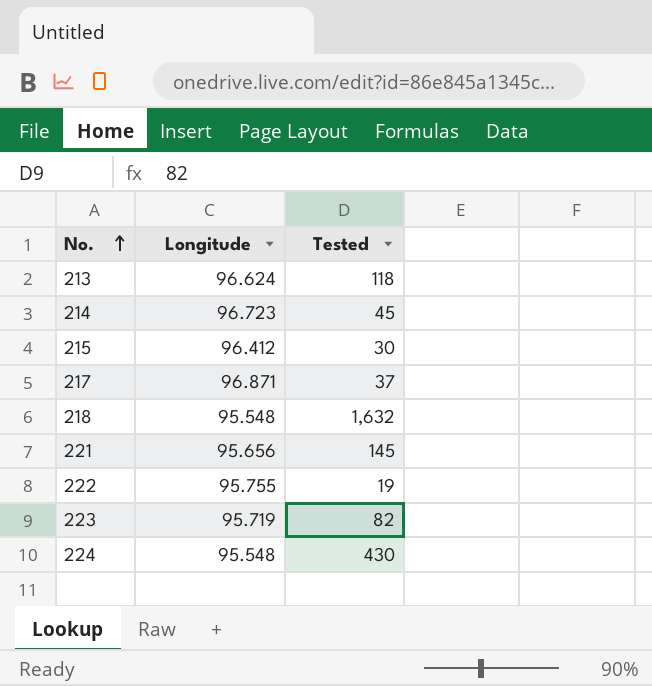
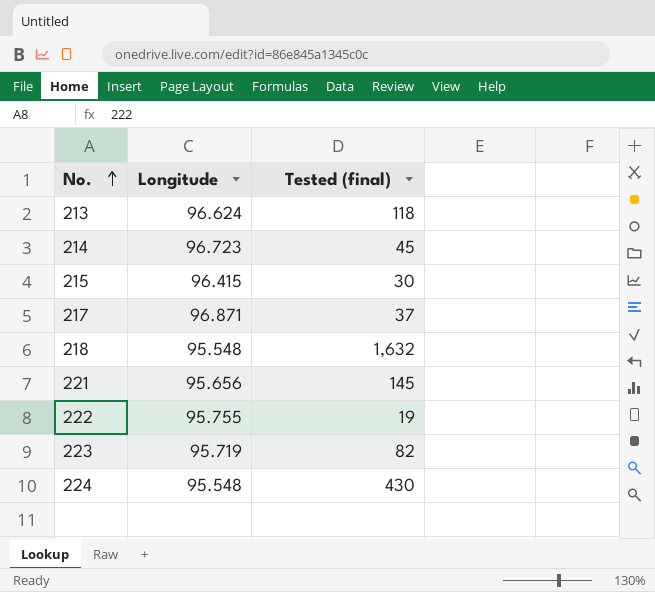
column name: Tested -> Tested (final)
215 | Longitude: 96.412 -> 96.415

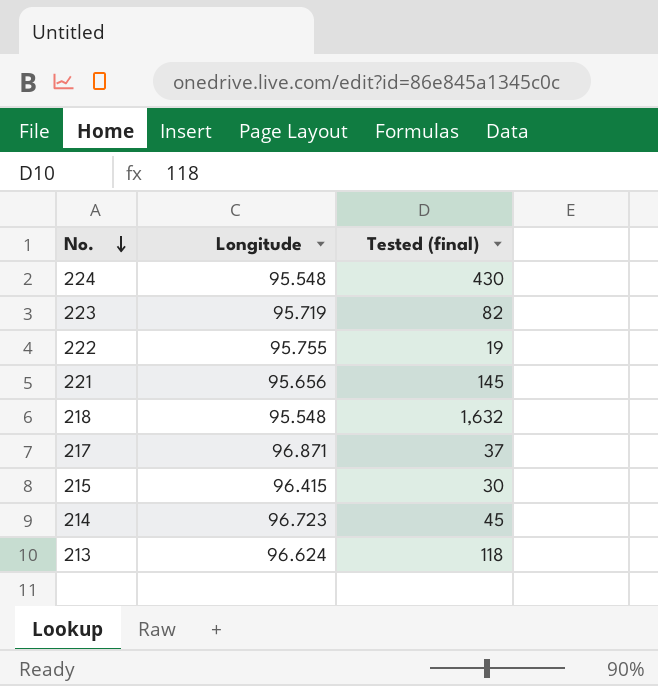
row order: No. ascending -> No. descending

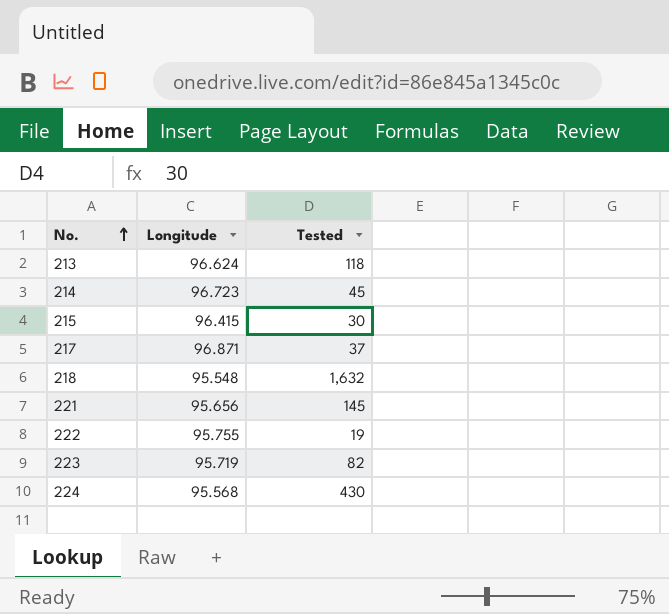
row order: No. descending -> No. ascending
column name: Tested (final) -> Tested
224 | Longitude: 95.548 -> 95.568

